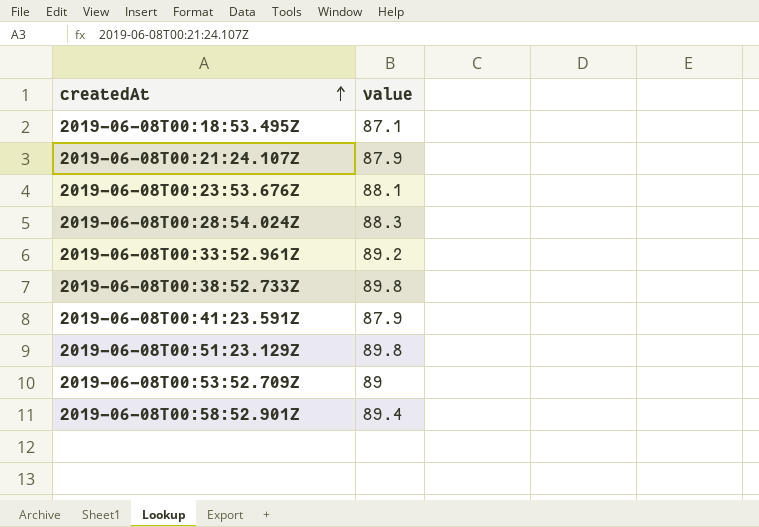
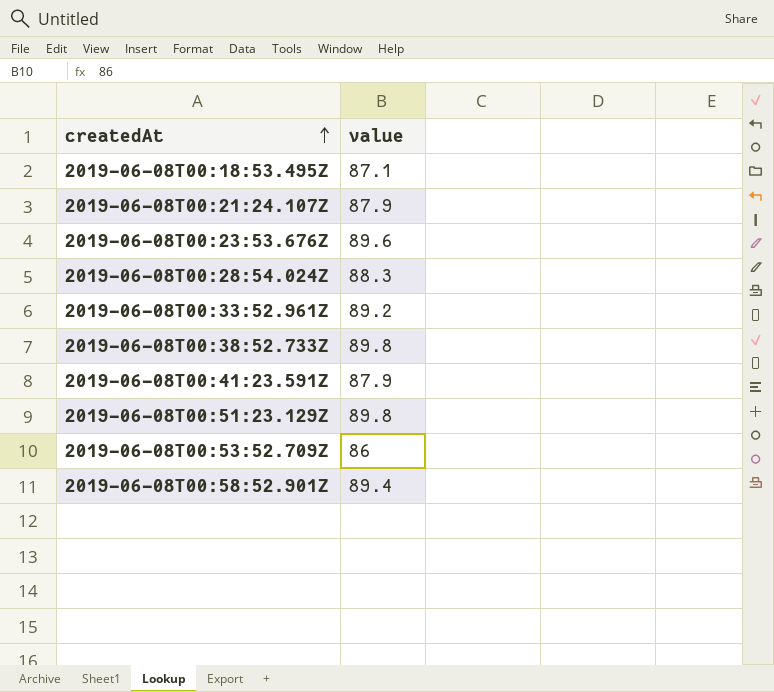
2019-06-08T00:23:53.676Z | value: 88.1 -> 89.6
2019-06-08T00:53:52.709Z | value: 89 -> 86

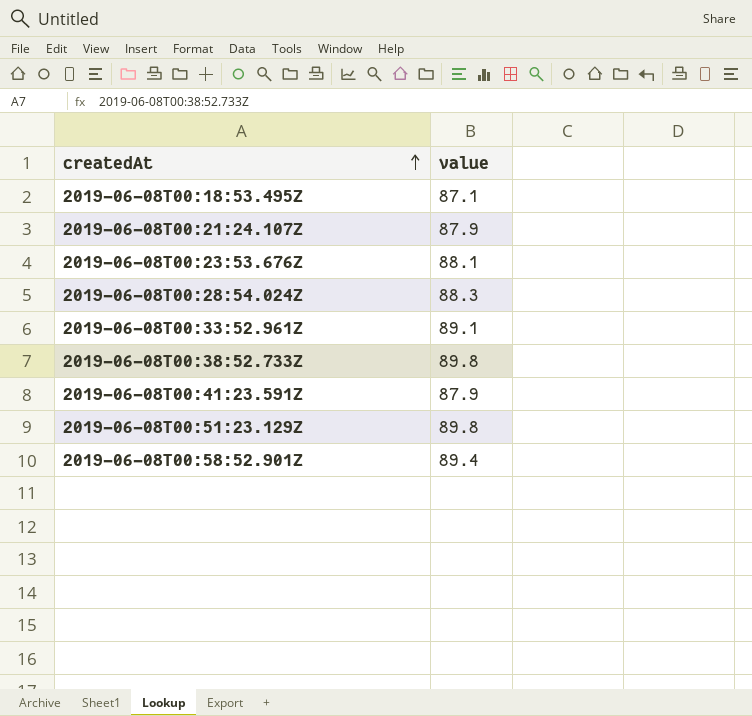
row 2019-06-08T00:53:52.709Z: 86 -> none
2019-06-08T00:23:53.676Z | value: 89.6 -> 88.1
2019-06-08T00:33:52.961Z | value: 89.2 -> 89.1

